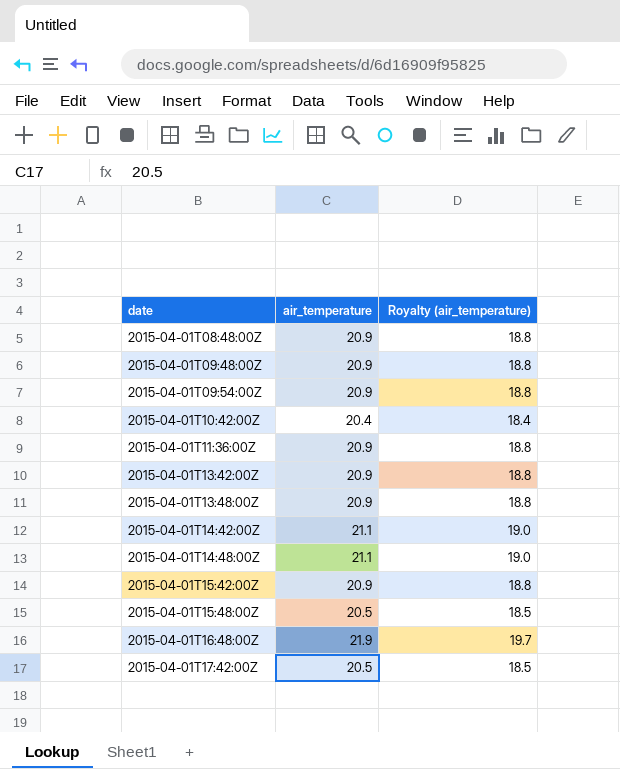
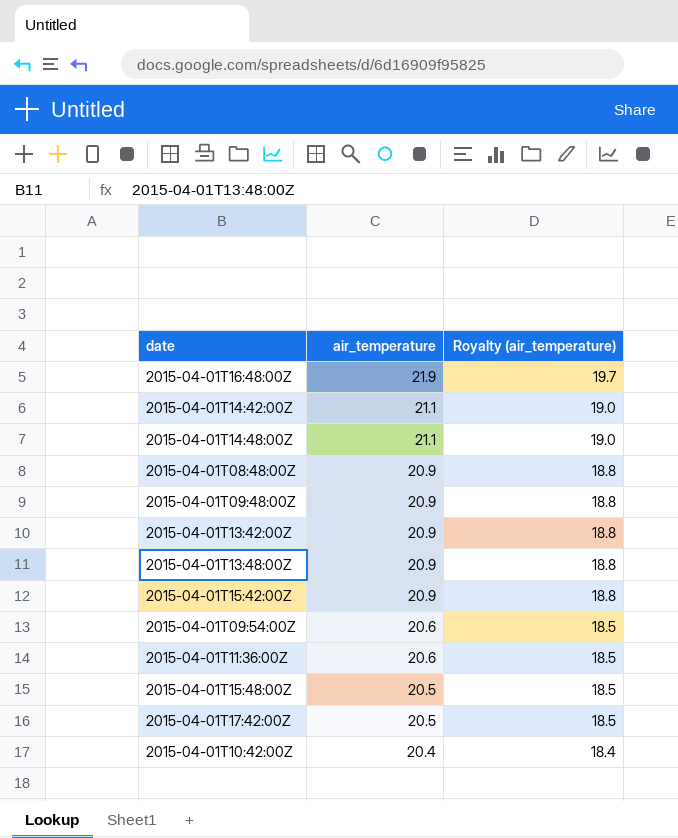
row order: date ascending -> air_temperature descending
2015-04-01T09:54:00Z | air_temperature: 20.9 -> 20.6
2015-04-01T09:54:00Z | Royalty (air_temperature): 18.8 -> 18.5
2015-04-01T11:36:00Z | air_temperature: 20.9 -> 20.6
2015-04-01T11:36:00Z | Royalty (air_temperature): 18.8 -> 18.5

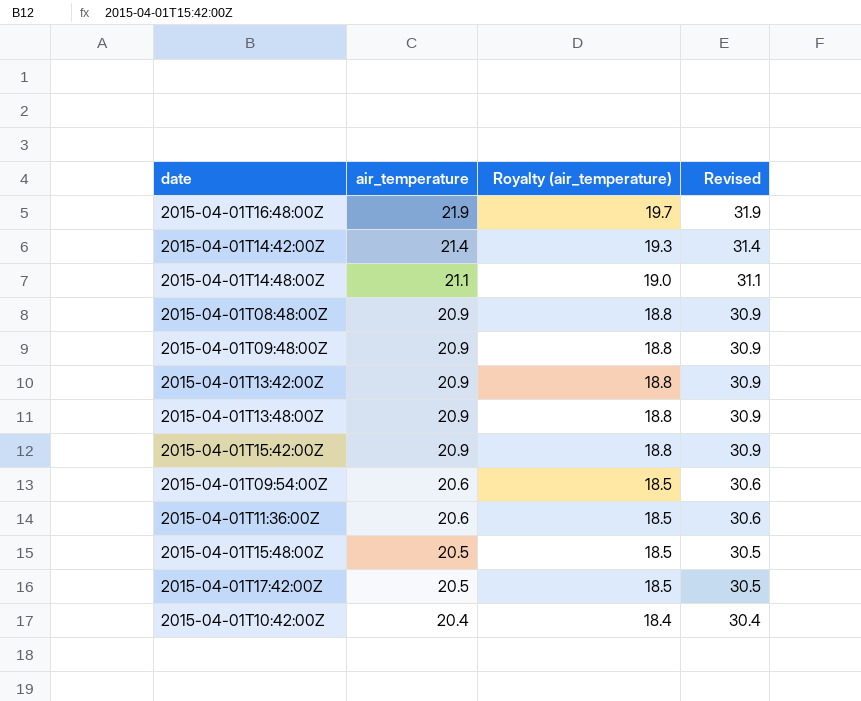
column Revised | formula: none -> [air_temperature] + 10
2015-04-01T14:42:00Z | air_temperature: 21.1 -> 21.4
2015-04-01T14:42:00Z | Royalty (air_temperature): 19.0 -> 19.3

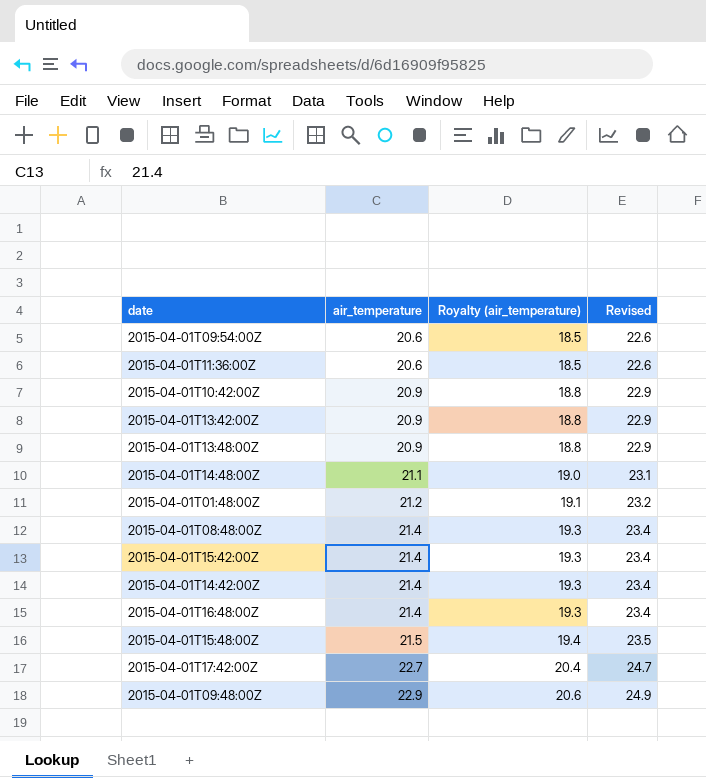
row order: air_temperature descending -> air_temperature ascending
column Revised | formula: [air_temperature] + 10 -> [air_temperature] + 2
2015-04-01T10:42:00Z | air_temperature: 20.4 -> 20.9
2015-04-01T10:42:00Z | Royalty (air_temperature): 18.4 -> 18.8
row 2015-04-01T01:48:00Z: none -> 21.2 | 19.1 | 23.2
2015-04-01T08:48:00Z | air_temperature: 20.9 -> 21.4
2015-04-01T08:48:00Z | Royalty (air_temperature): 18.8 -> 19.3
2015-04-01T15:42:00Z | air_temperature: 20.9 -> 21.4
2015-04-01T15:42:00Z | Royalty (air_temperature): 18.8 -> 19.3
2015-04-01T16:48:00Z | air_temperature: 21.9 -> 21.4
2015-04-01T16:48:00Z | Royalty (air_temperature): 19.7 -> 19.3
2015-04-01T15:48:00Z | air_temperature: 20.5 -> 21.5
2015-04-01T15:48:00Z | Royalty (air_temperature): 18.5 -> 19.4
2015-04-01T17:42:00Z | air_temperature: 20.5 -> 22.7
2015-04-01T17:42:00Z | Royalty (air_temperature): 18.5 -> 20.4
2015-04-01T09:48:00Z | air_temperature: 20.9 -> 22.9
2015-04-01T09:48:00Z | Royalty (air_temperature): 18.8 -> 20.6

